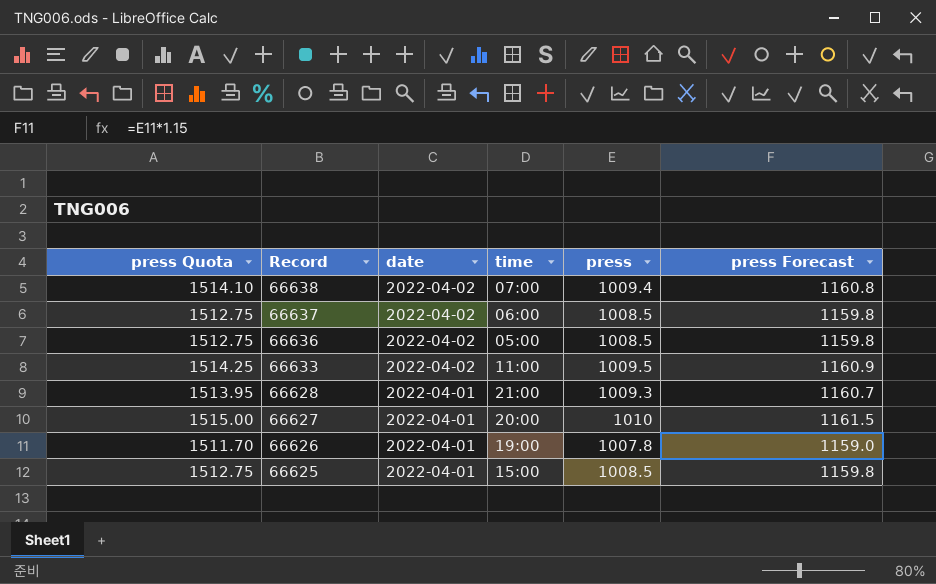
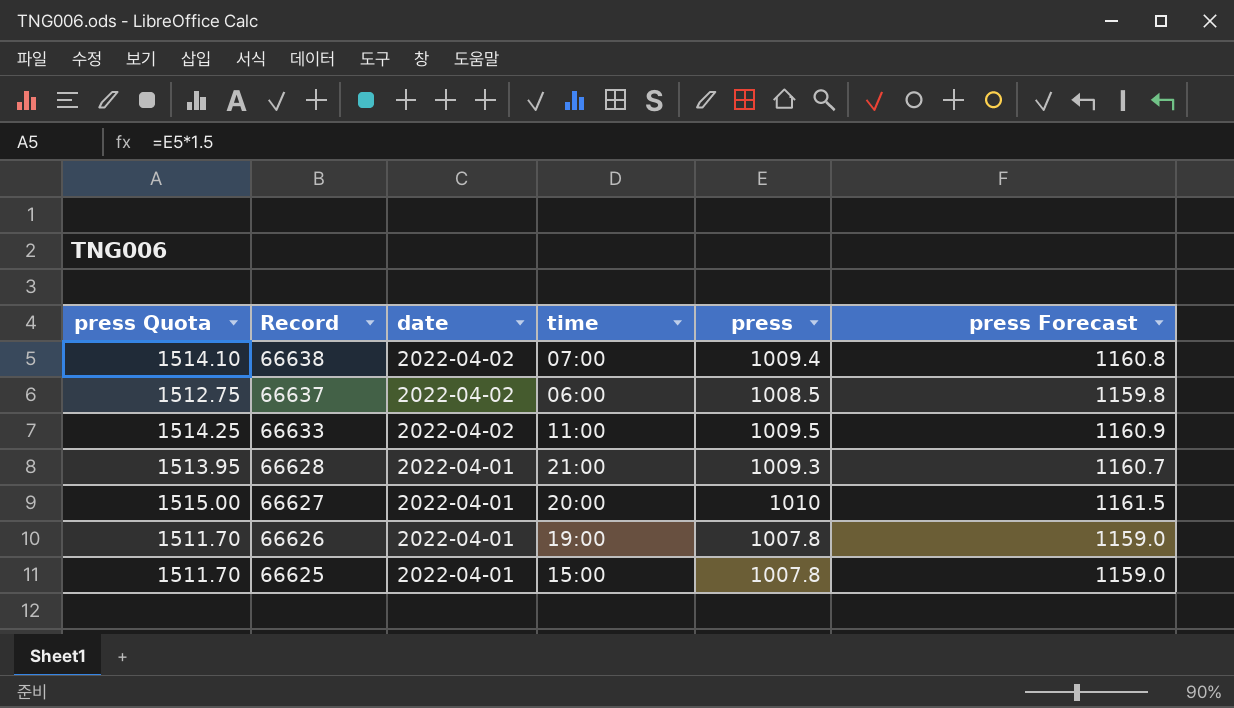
row 66636: 1512.75 | 2022-04-02 | 05:00 | 1008.5 | 1159.8 -> none
66625 | press Quota: 1512.75 -> 1511.70
66625 | press: 1008.5 -> 1007.8
66625 | press Forecast: 1159.8 -> 1159.0

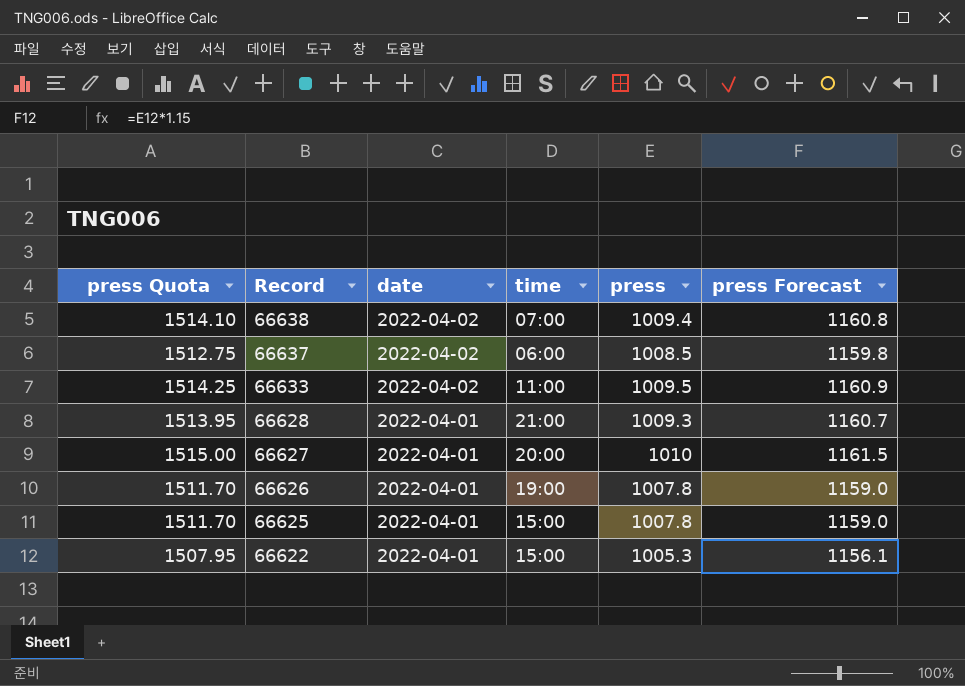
row 66622: none -> 1507.95 | 2022-04-01 | 15:00 | 1005.3 | 1156.1

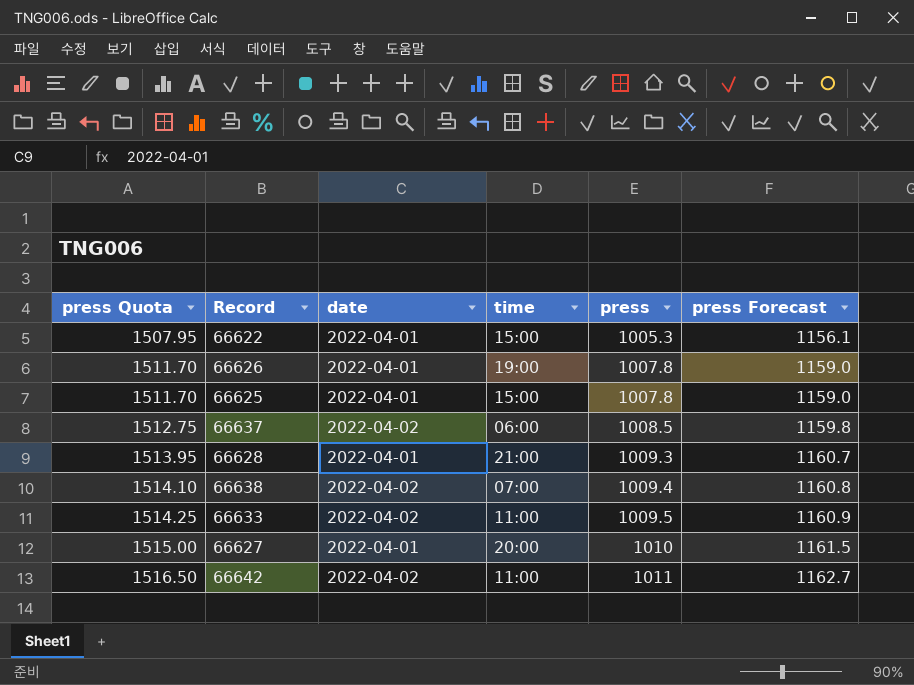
row order: Record descending -> press Quota ascending
row 66642: none -> 1516.50 | 2022-04-02 | 11:00 | 1011 | 1162.7

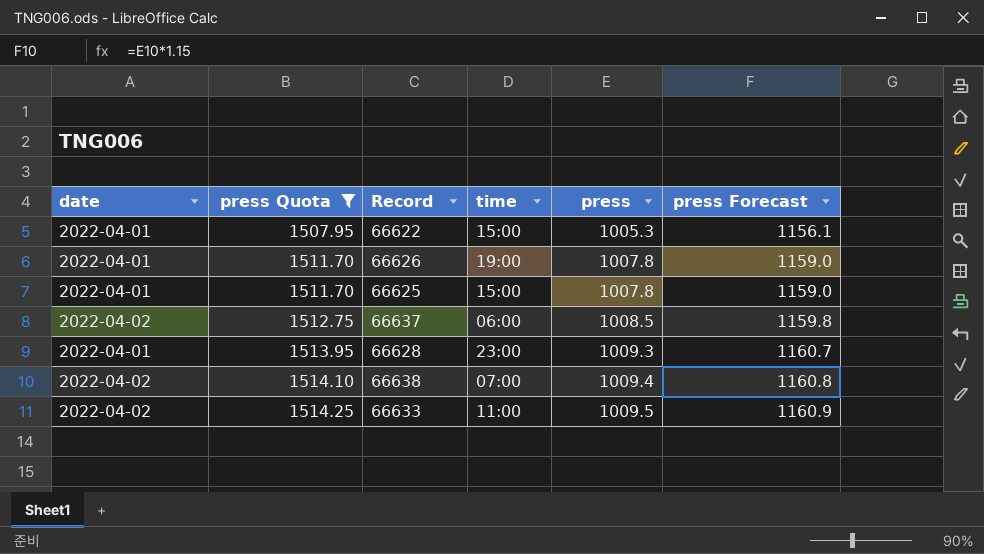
filter: none -> press Quota <= 1514.25
column date | position: 3 -> 1
66628 | time: 21:00 -> 23:00

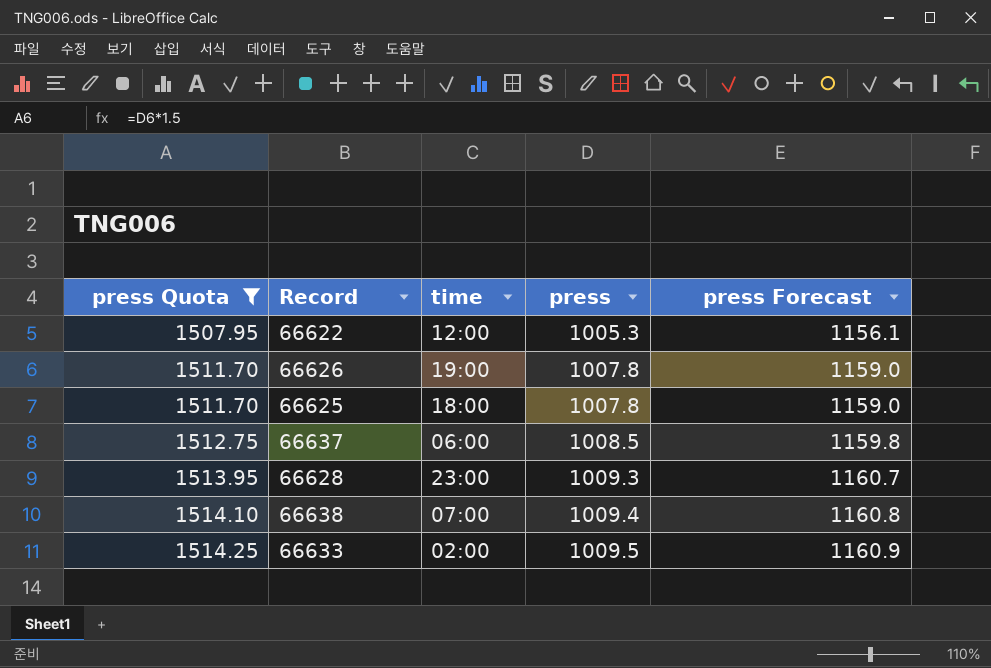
column date | position: 1 -> none
66622 | time: 15:00 -> 12:00
66625 | time: 15:00 -> 18:00
66633 | time: 11:00 -> 02:00

